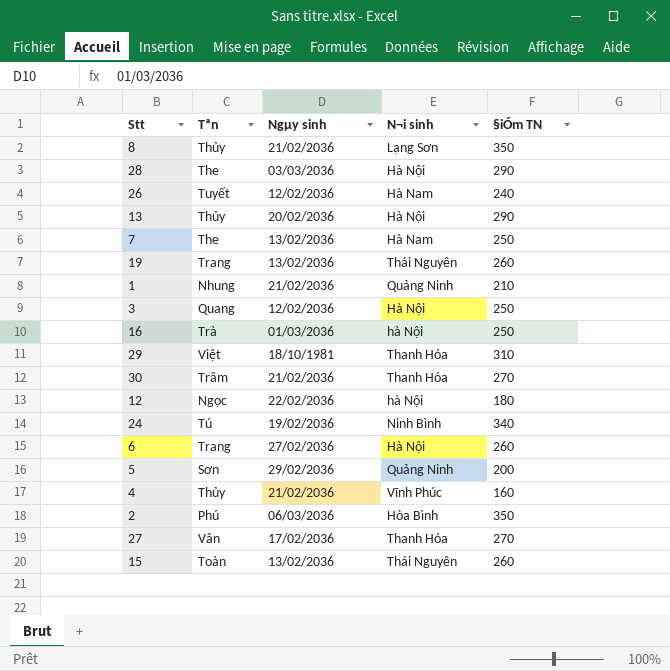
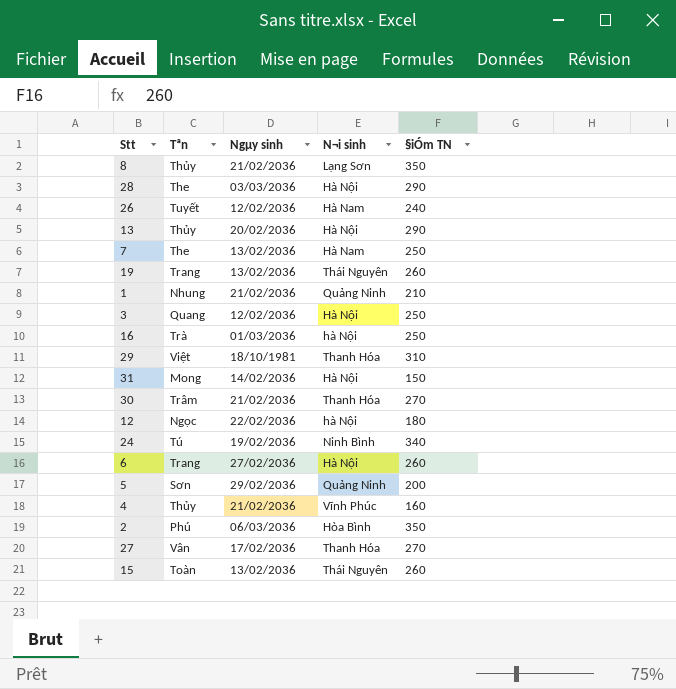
row 31: none -> Mong | 14/02/2036 | Hà Nội | 150

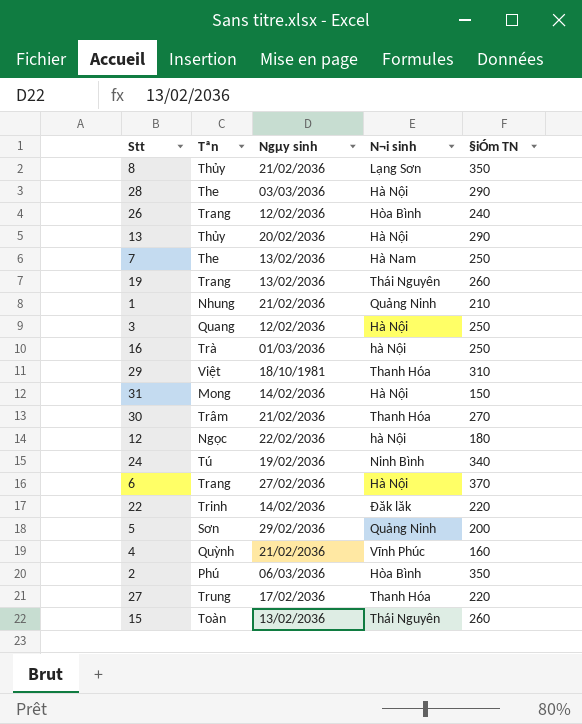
26 | Tªn: Tuyết -> Trang
26 | N¬i sinh: Hà Nam -> Hòa Bình
6 | §iÓm TN: 260 -> 370
row 22: none -> Trinh | 14/02/2036 | Đăk lăk | 220
4 | Tªn: Thủy -> Quỳnh
27 | Tªn: Vân -> Trung
27 | §iÓm TN: 270 -> 220

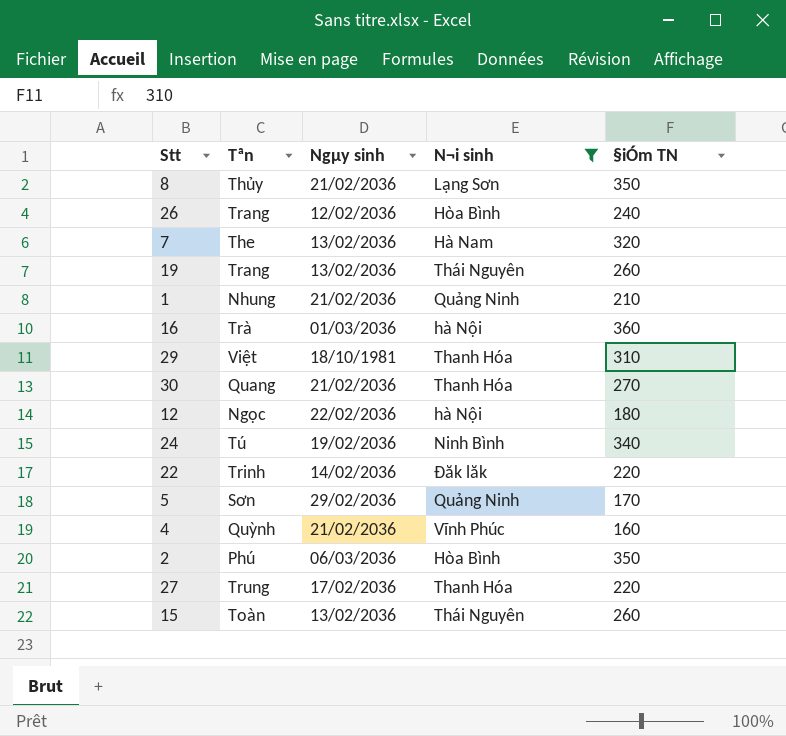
filter: none -> N¬i sinh != Hà Nội
7 | §iÓm TN: 250 -> 320
16 | §iÓm TN: 250 -> 360
30 | Tªn: Trâm -> Quang
5 | §iÓm TN: 200 -> 170

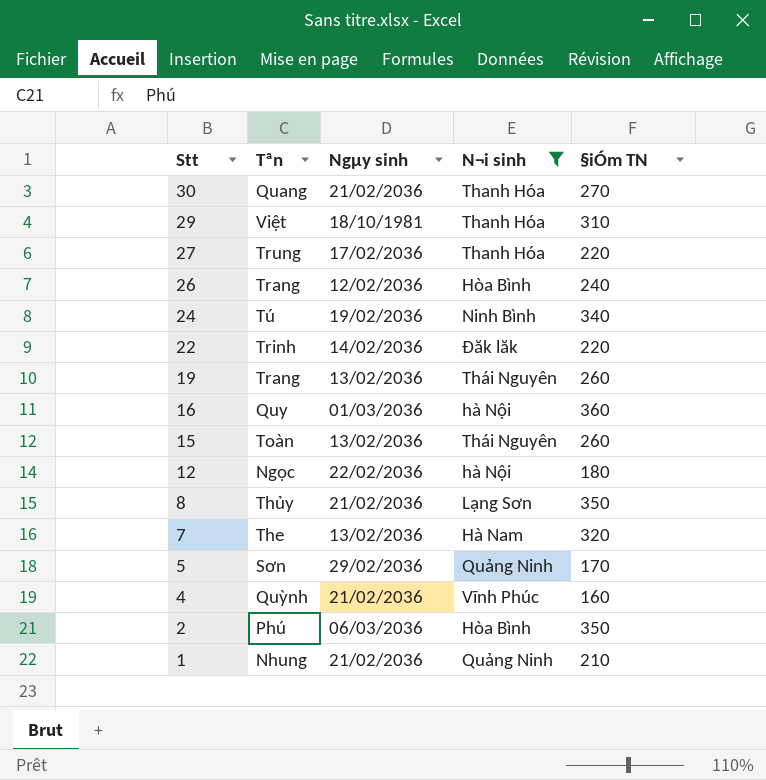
row order: none -> Stt descending
16 | Tªn: Trà -> Quy

